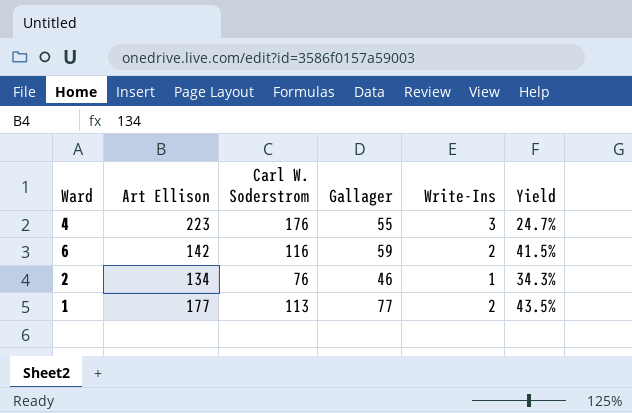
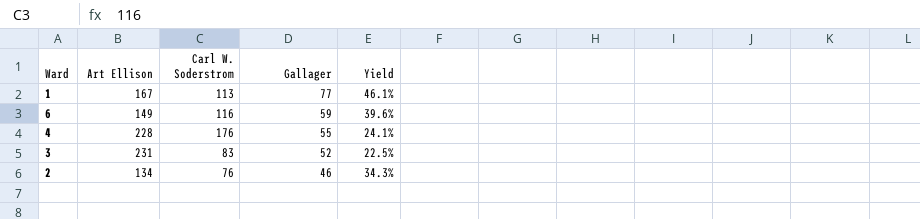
row order: none -> Gallager descending
column Write-Ins | position: 5 -> none
1 | Art Ellison: 177 -> 167
1 | Yield: 43.5% -> 46.1%
6 | Art Ellison: 142 -> 149
6 | Yield: 41.5% -> 39.6%
4 | Art Ellison: 223 -> 228
4 | Yield: 24.7% -> 24.1%
row 3: none -> 231 | 83 | 52 | 22.5%

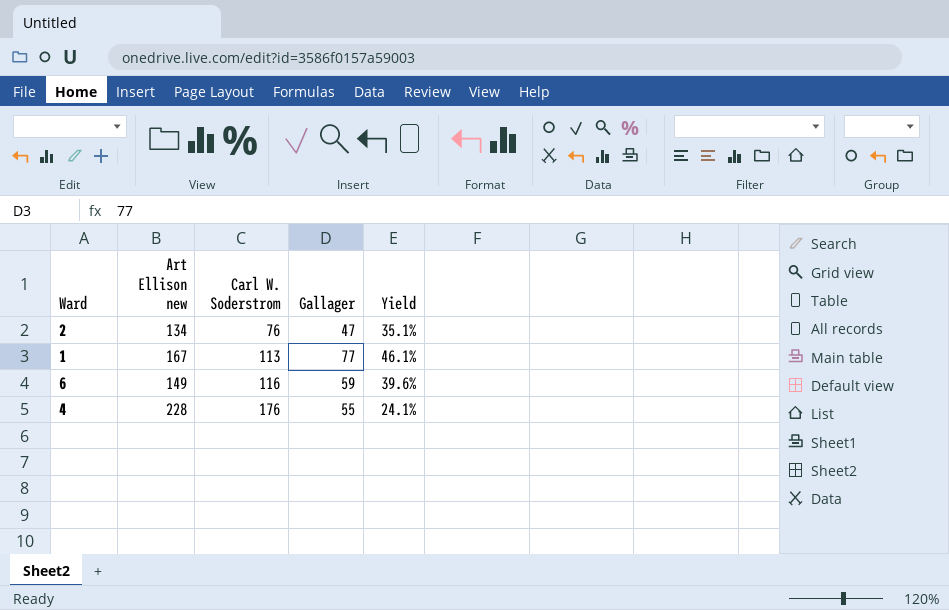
row order: Gallager descending -> Carl W. Soderstrom ascending
column name: Art Ellison -> Art Ellison new
row 3: 231 | 83 | 52 | 22.5% -> none
2 | Gallager: 46 -> 47
2 | Yield: 34.3% -> 35.1%

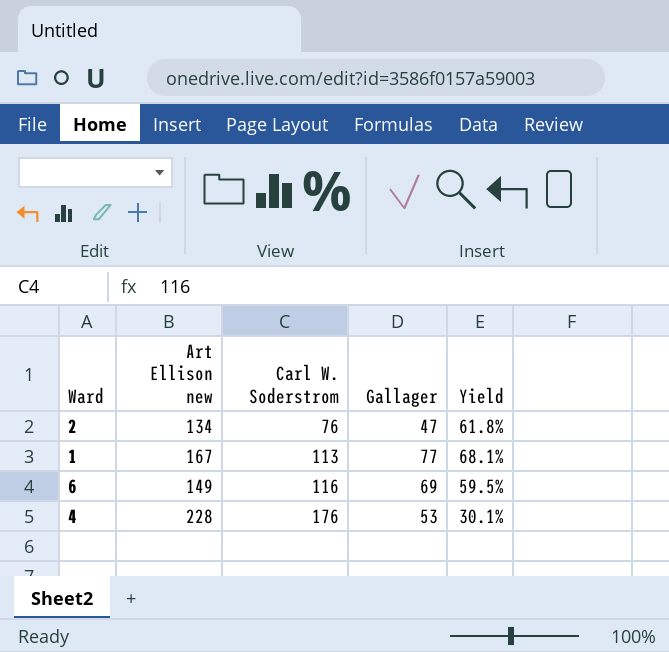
column Yield | formula: [Gallager] / [Art Ellison new] -> [Gallager] / [Carl W. Soderstrom]
6 | Gallager: 59 -> 69
4 | Gallager: 55 -> 53

